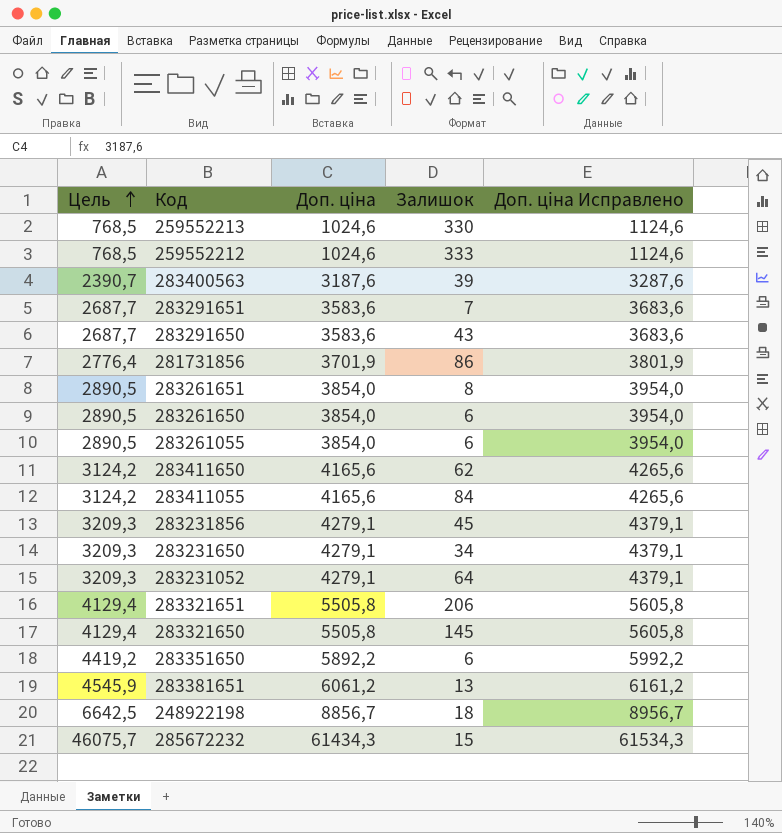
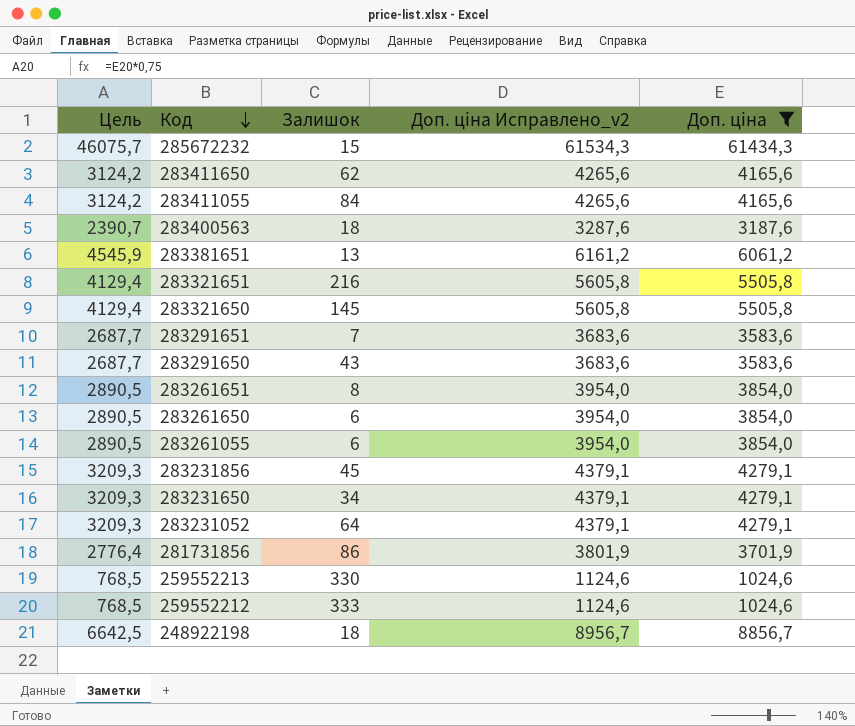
filter: none -> Доп. ціна != 5892,2
row order: Цель ascending -> Код descending
column name: Доп. ціна Исправлено -> Доп. ціна Исправлено_v2
column Доп. ціна | position: 3 -> 5
283400563 | Залишок: 39 -> 18
283321651 | Залишок: 206 -> 216

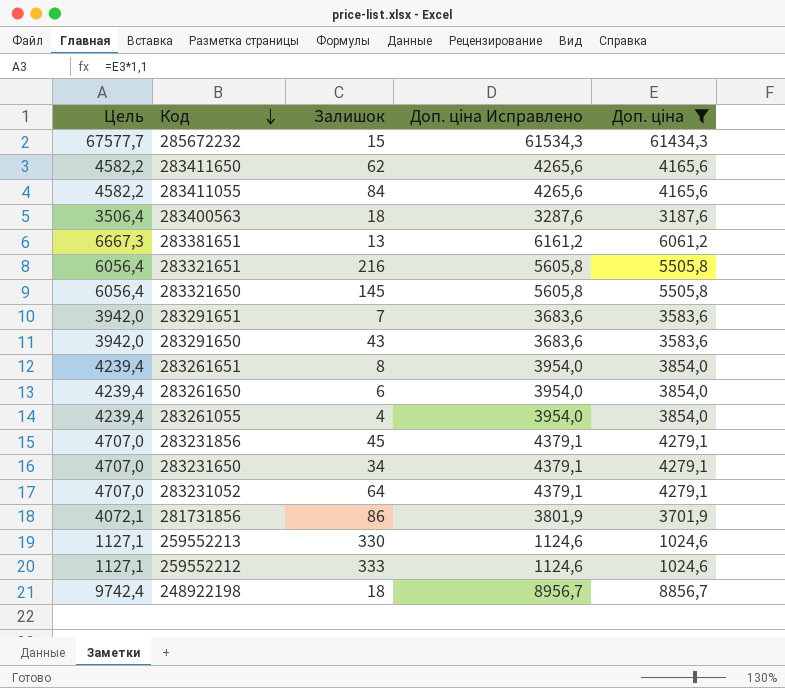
column Цель | formula: [Доп. ціна] * 0,75 -> [Доп. ціна] * 1,1
column name: Доп. ціна Исправлено_v2 -> Доп. ціна Исправлено
283261055 | Залишок: 6 -> 4

